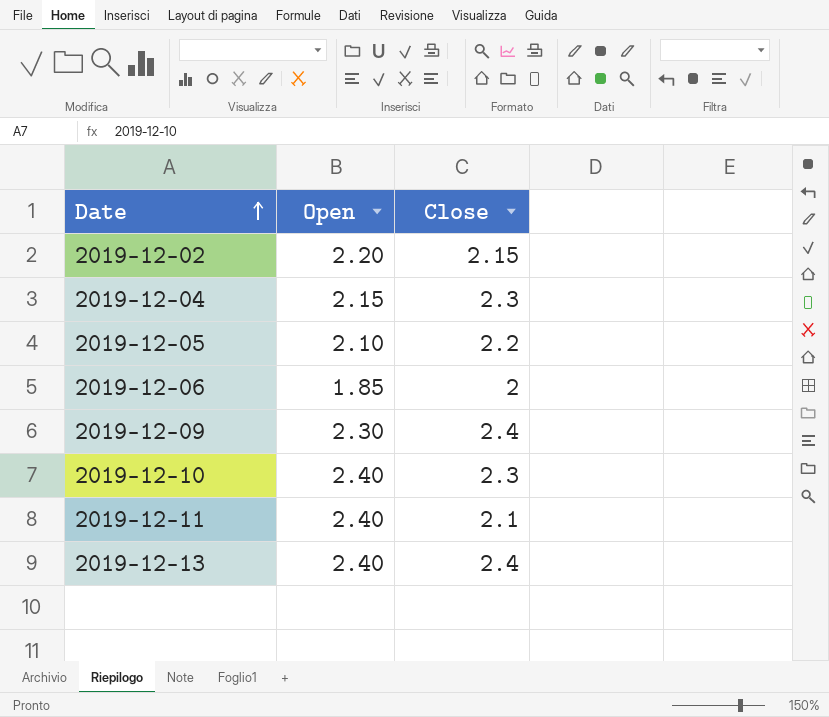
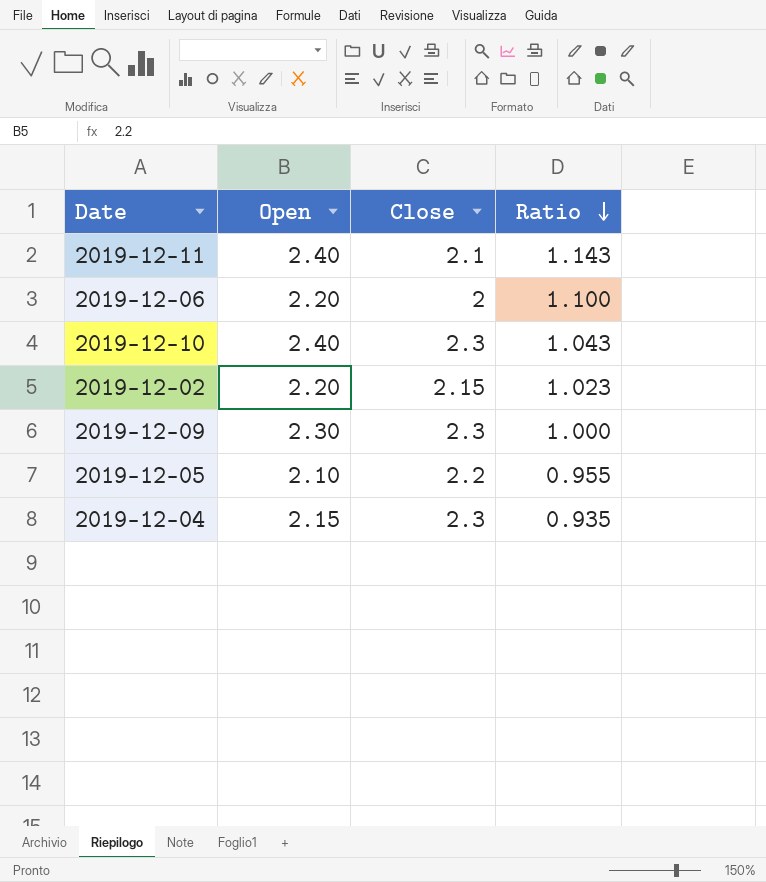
row order: Date ascending -> Ratio descending
column Ratio | formula: none -> [Open] / [Close]
row 2019-12-13: 2.40 | 2.4 -> none
2019-12-06 | Open: 1.85 -> 2.20
2019-12-09 | Close: 2.4 -> 2.3

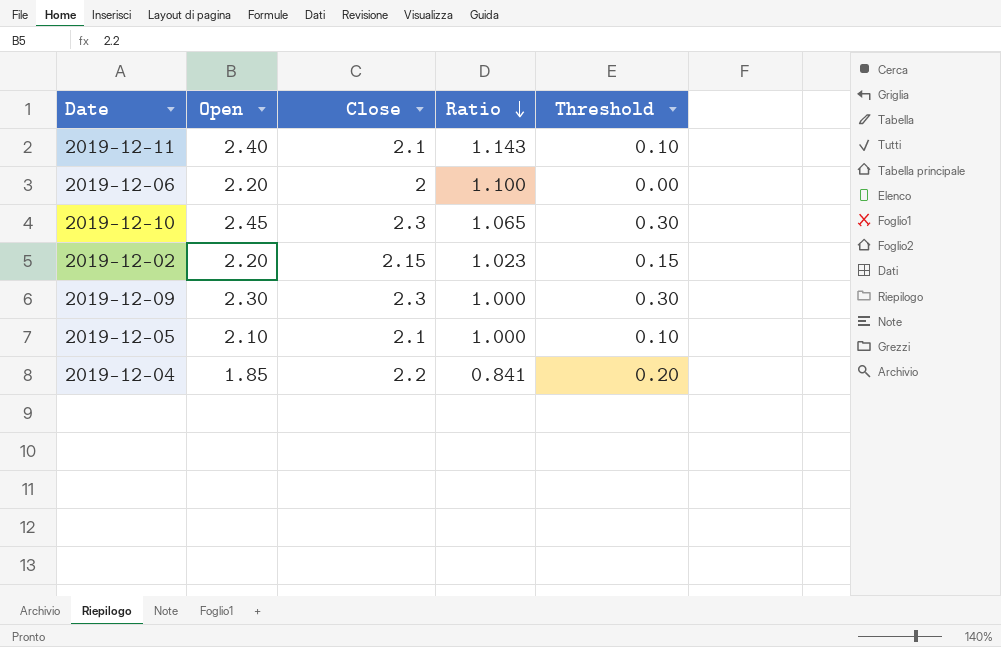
column Threshold | formula: none -> [Close] - 2
2019-12-10 | Open: 2.40 -> 2.45
2019-12-10 | Ratio: 1.043 -> 1.065
2019-12-05 | Close: 2.2 -> 2.1
2019-12-05 | Ratio: 0.955 -> 1.000
2019-12-04 | Open: 2.15 -> 1.85
2019-12-04 | Close: 2.3 -> 2.2
2019-12-04 | Ratio: 0.935 -> 0.841

